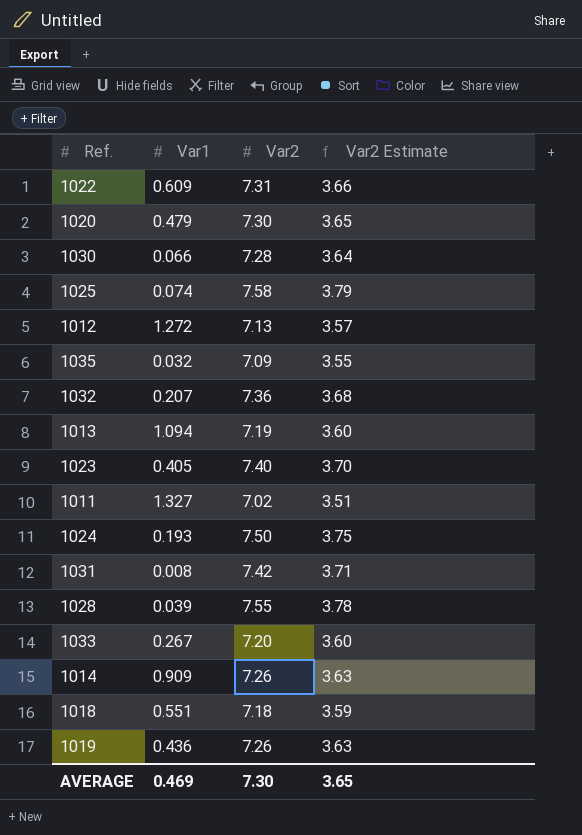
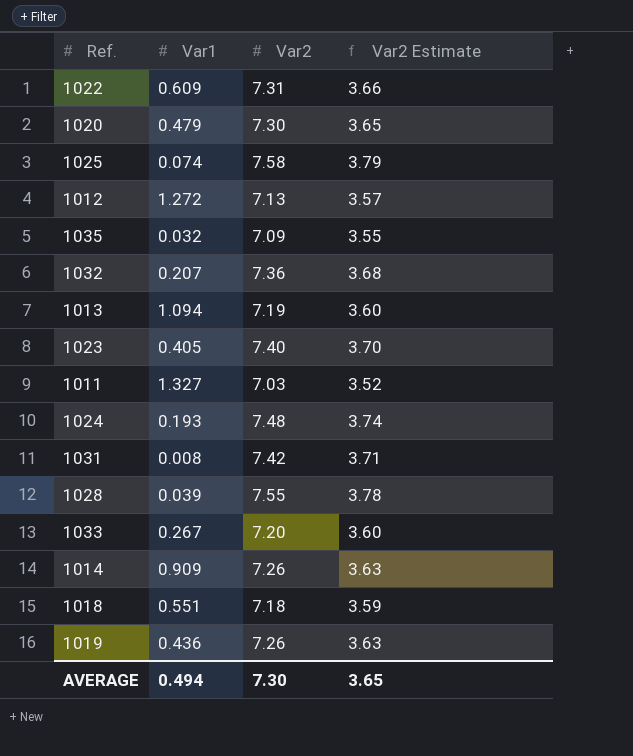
row 1030: 0.066 | 7.28 | 3.64 -> none
1011 | Var2: 7.02 -> 7.03
1011 | Var2 Estimate: 3.51 -> 3.52
1024 | Var2: 7.50 -> 7.48
1024 | Var2 Estimate: 3.75 -> 3.74
AVERAGE | Var1: 0.469 -> 0.494

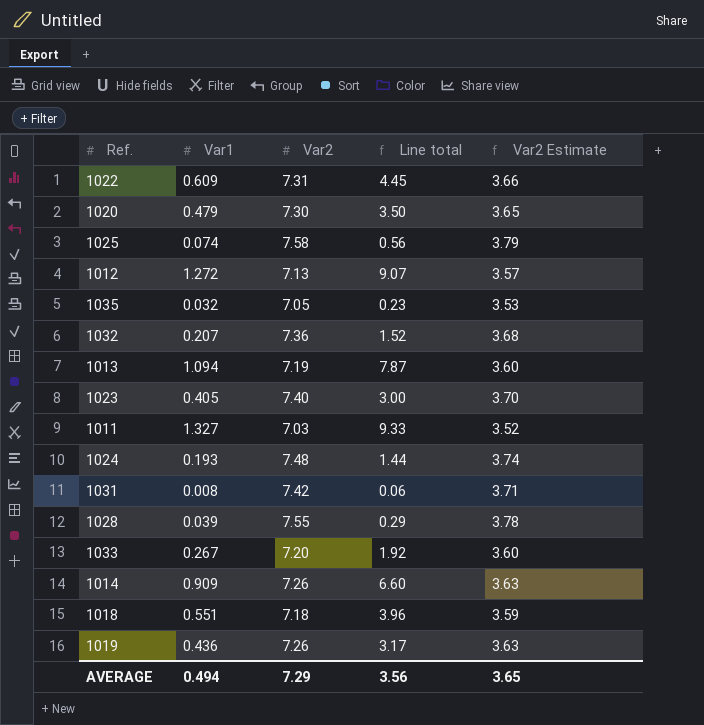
column Line total | formula: none -> [Var1] * [Var2]
1035 | Var2: 7.09 -> 7.05
1035 | Var2 Estimate: 3.55 -> 3.53
AVERAGE | Var2: 7.30 -> 7.29

